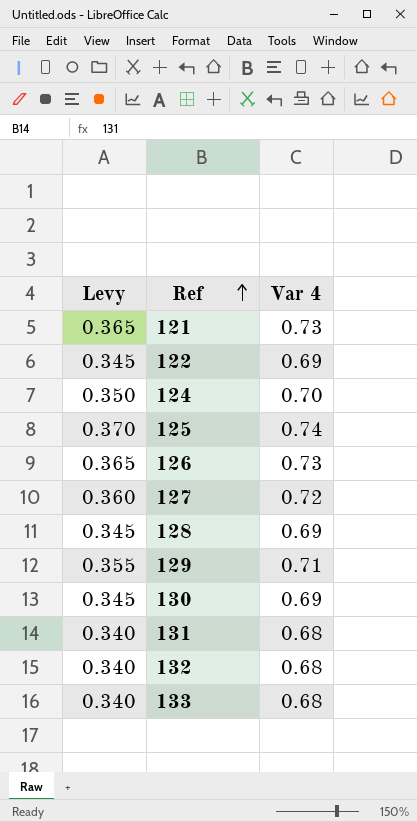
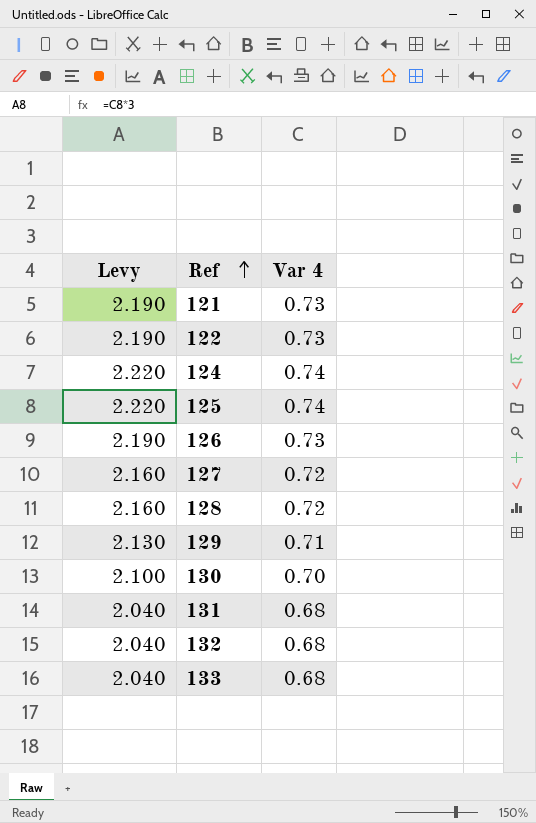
column Levy | formula: [Var 4] * 0.5 -> [Var 4] * 3
122 | Var 4: 0.69 -> 0.73
124 | Var 4: 0.70 -> 0.74
128 | Var 4: 0.69 -> 0.72
130 | Var 4: 0.69 -> 0.70

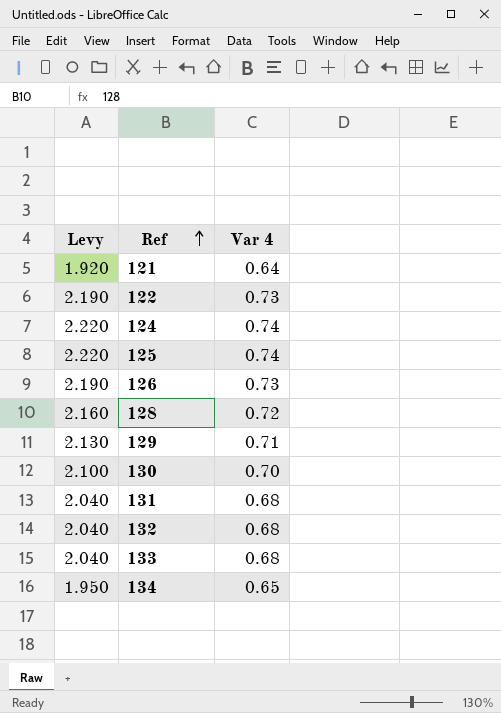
row 127: 2.160 | 0.72 -> none
121 | Levy: 2.190 -> 1.920
121 | Var 4: 0.73 -> 0.64
row 134: none -> 1.950 | 0.65

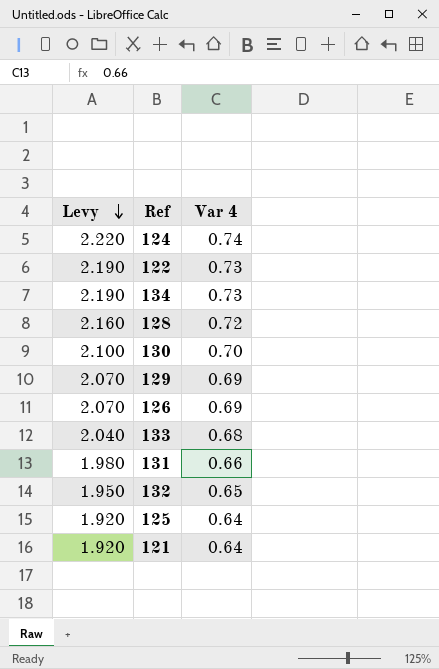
row order: Ref ascending -> Levy descending
134 | Levy: 1.950 -> 2.190
134 | Var 4: 0.65 -> 0.73
129 | Levy: 2.130 -> 2.070
129 | Var 4: 0.71 -> 0.69
126 | Levy: 2.190 -> 2.070
126 | Var 4: 0.73 -> 0.69
131 | Levy: 2.040 -> 1.980
131 | Var 4: 0.68 -> 0.66
132 | Levy: 2.040 -> 1.950
132 | Var 4: 0.68 -> 0.65
125 | Levy: 2.220 -> 1.920
125 | Var 4: 0.74 -> 0.64

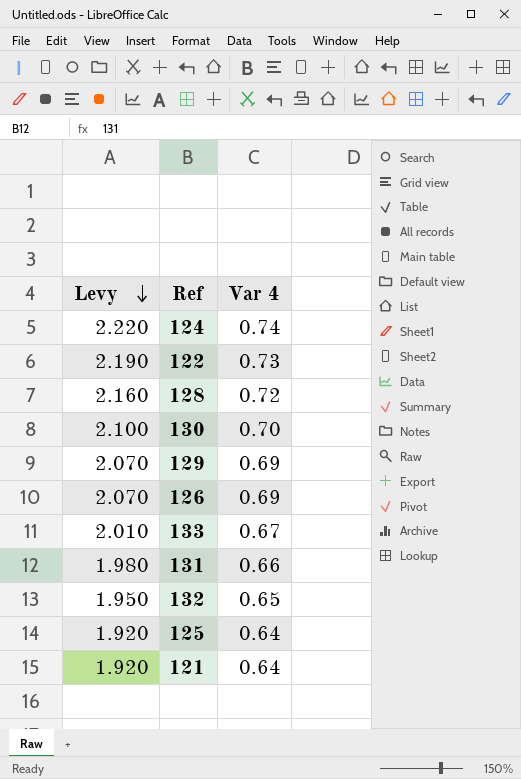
row 134: 2.190 | 0.73 -> none
133 | Levy: 2.040 -> 2.010
133 | Var 4: 0.68 -> 0.67

